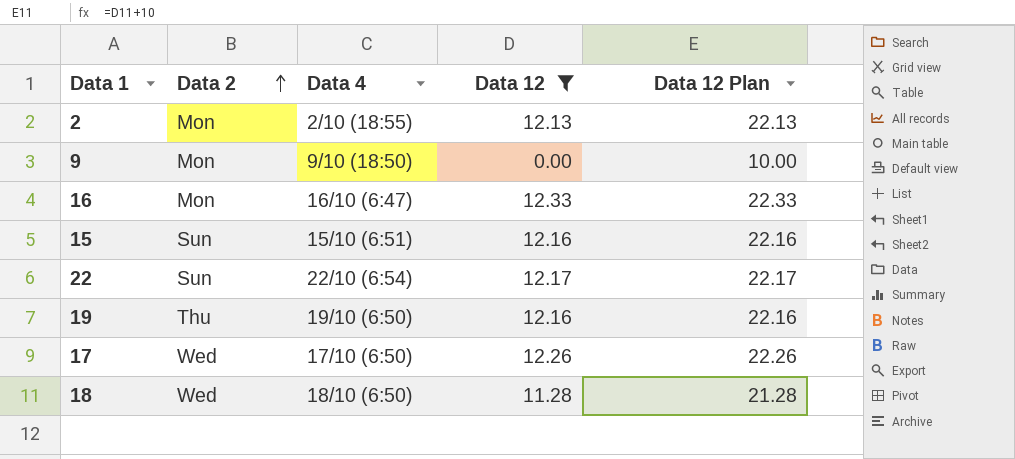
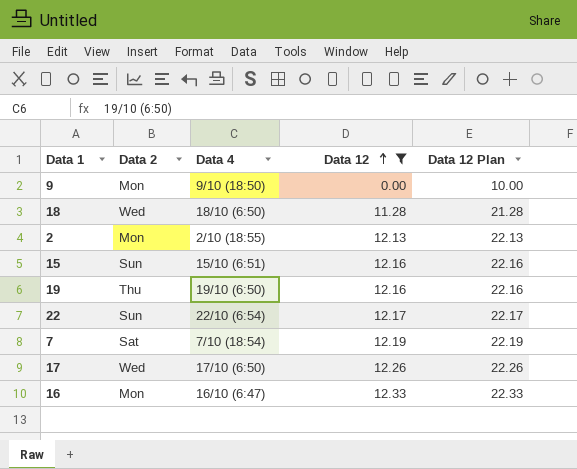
row order: Data 2 ascending -> Data 12 ascending
row 7: none -> Sat | 7/10 (18:54) | 12.19 | 22.19

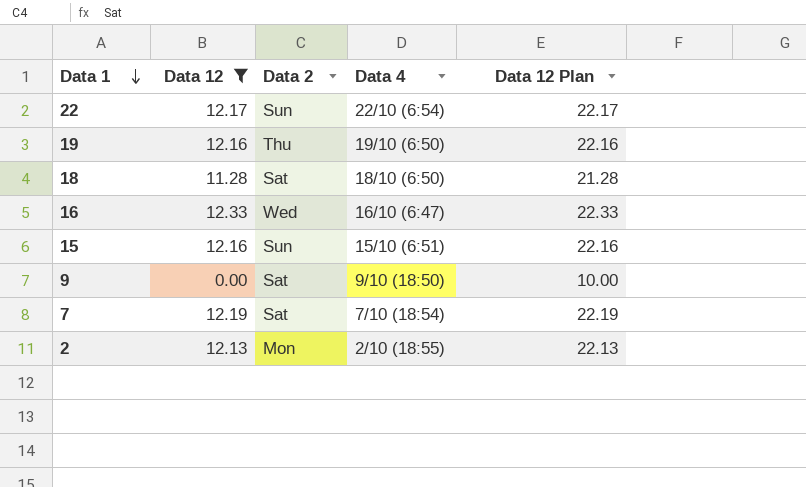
row order: Data 12 ascending -> Data 1 descending
column Data 12 | position: 4 -> 2
row 17: Wed | 17/10 (6:50) | 12.26 | 22.26 -> none
18 | Data 2: Wed -> Sat
16 | Data 2: Mon -> Wed
9 | Data 2: Mon -> Sat

